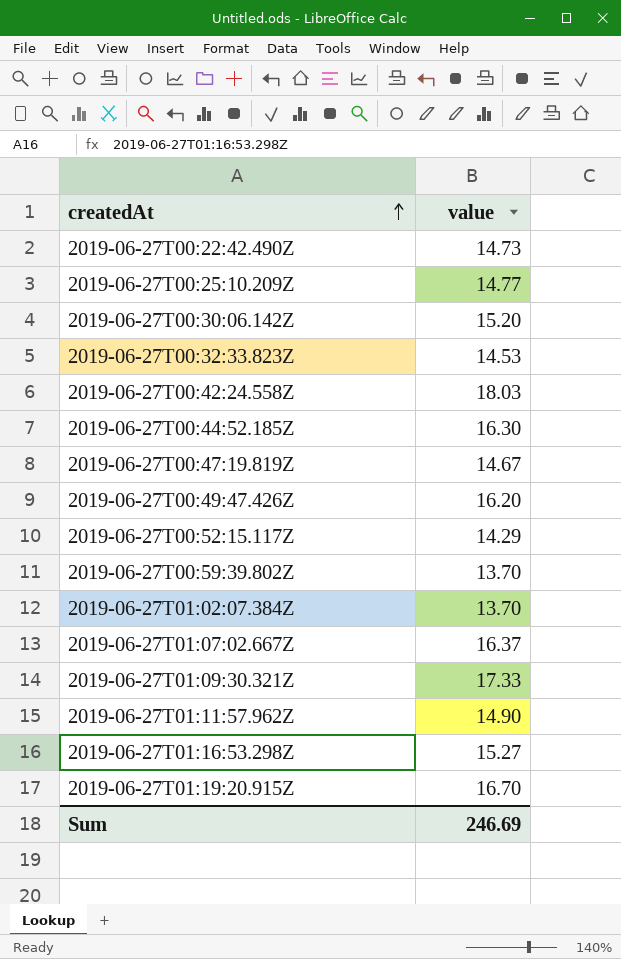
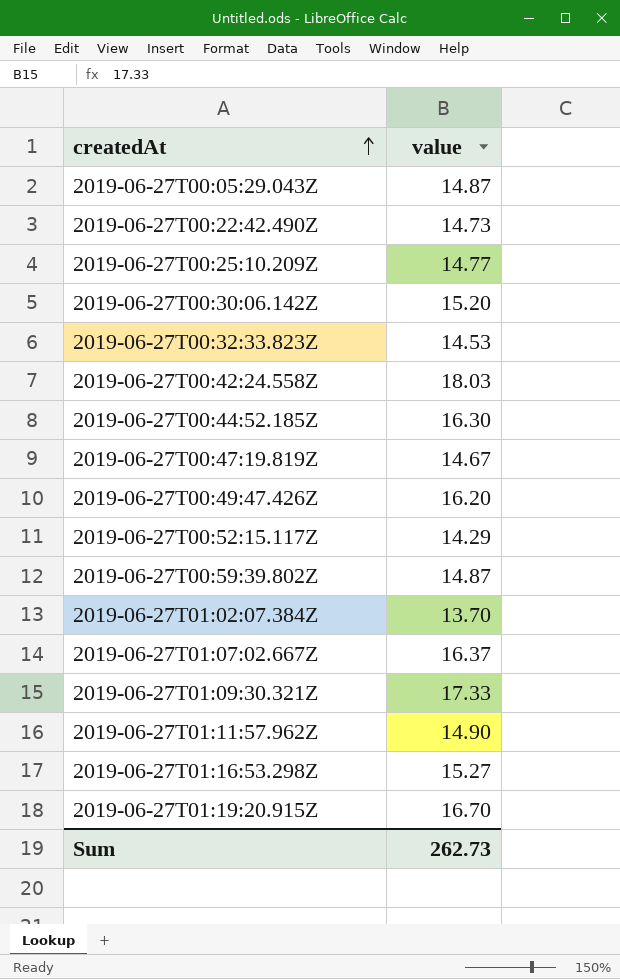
row 2019-06-27T00:05:29.043Z: none -> 14.87
2019-06-27T00:59:39.802Z | value: 13.70 -> 14.87
Sum | value: 246.69 -> 262.73

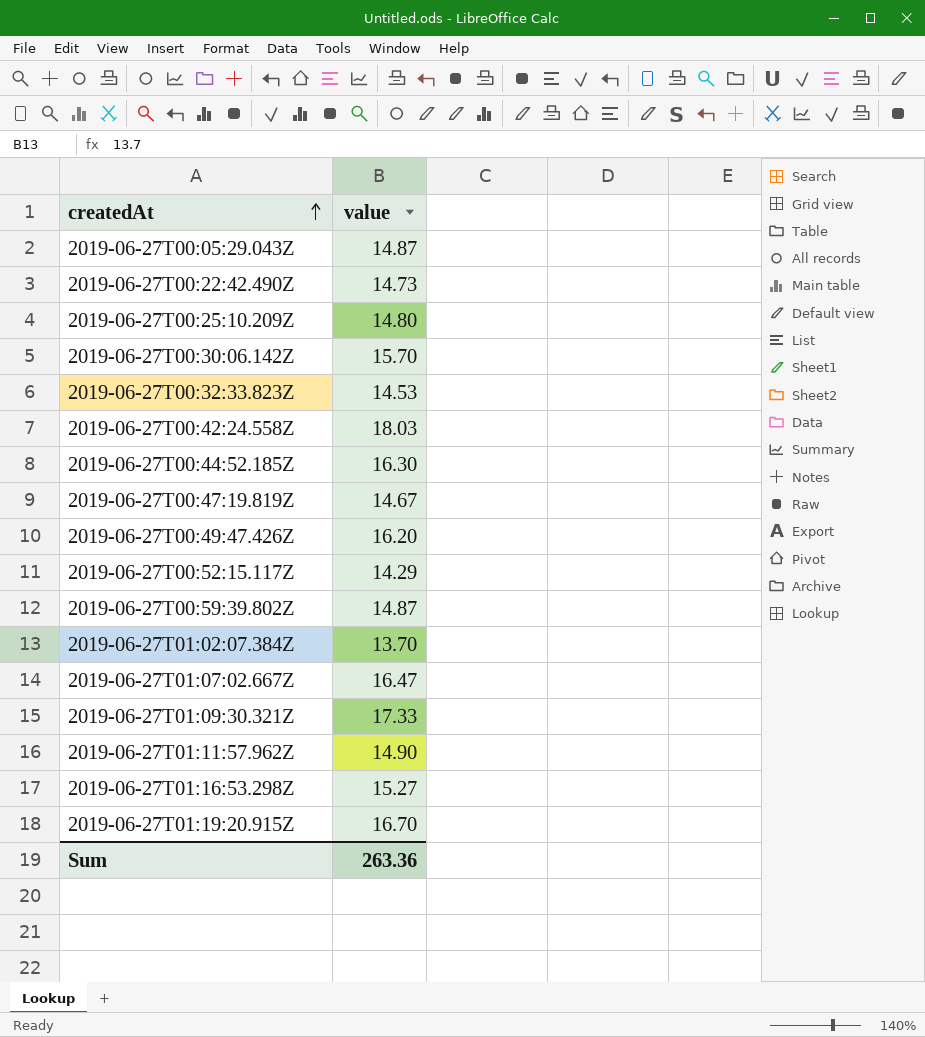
2019-06-27T00:25:10.209Z | value: 14.77 -> 14.80
2019-06-27T00:30:06.142Z | value: 15.20 -> 15.70
2019-06-27T01:07:02.667Z | value: 16.37 -> 16.47
Sum | value: 262.73 -> 263.36

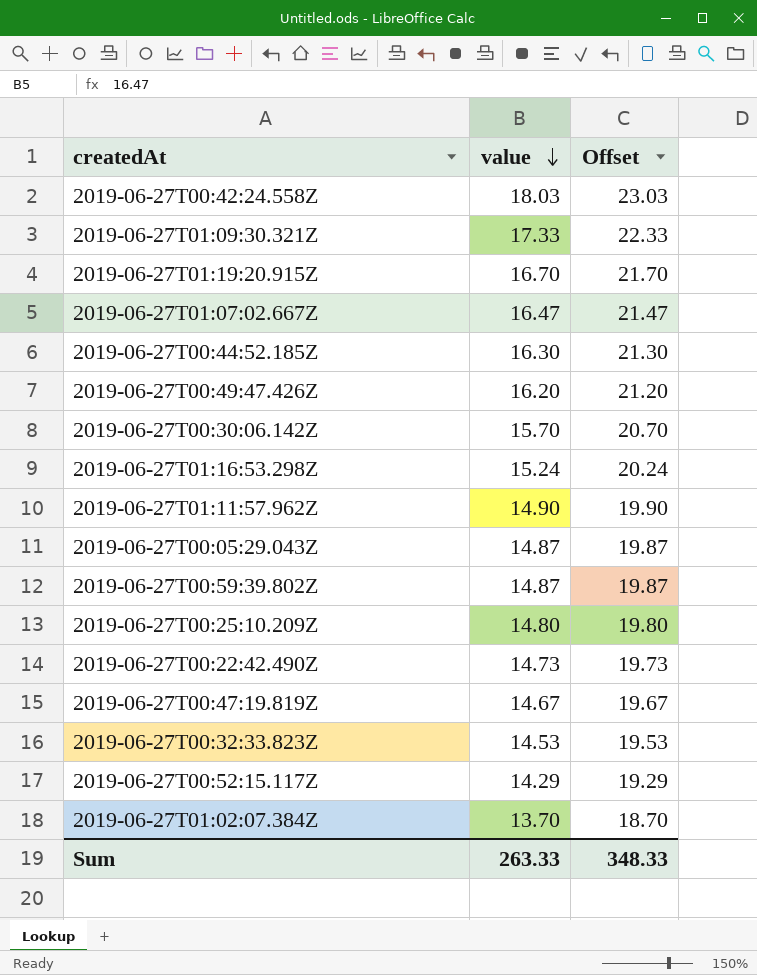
row order: createdAt ascending -> value descending
column Offset | formula: none -> [value] + 5
2019-06-27T01:16:53.298Z | value: 15.27 -> 15.24
Sum | value: 263.36 -> 263.33

